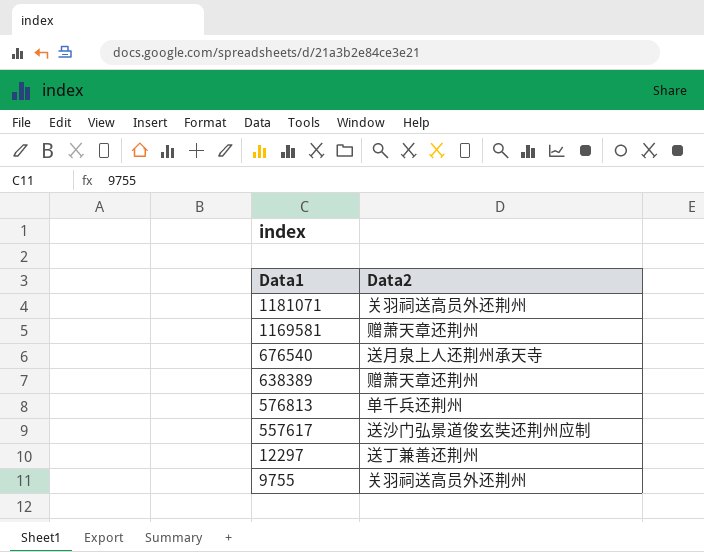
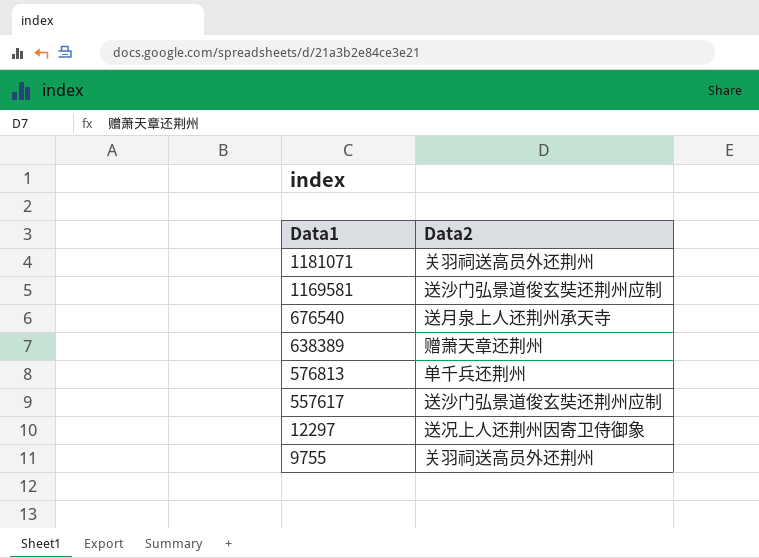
1169581 | Data2: 赠萧天章还荆州 -> 送沙门弘景道俊玄奘还荆州应制
12297 | Data2: 送丁兼善还荆州 -> 送况上人还荆州因寄卫侍御象

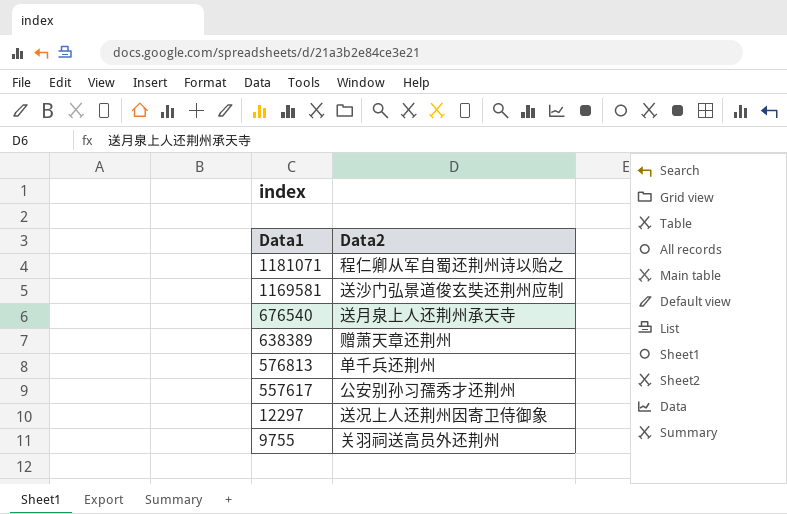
1181071 | Data2: 关羽祠送高员外还荆州 -> 程仁卿从军自蜀还荆州诗以贻之
557617 | Data2: 送沙门弘景道俊玄奘还荆州应制 -> 公安别孙习孺秀才还荆州

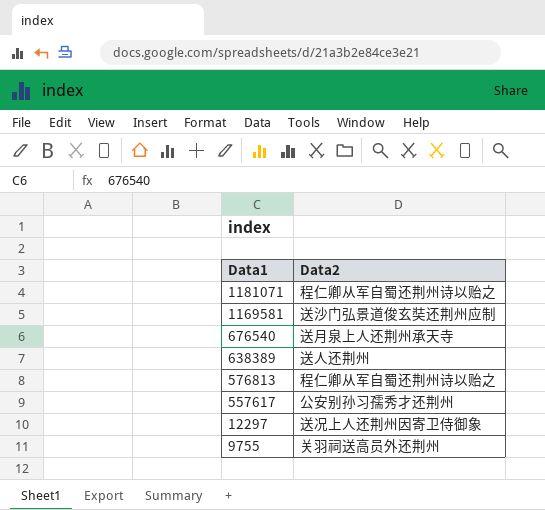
638389 | Data2: 赠萧天章还荆州 -> 送人还荆州
576813 | Data2: 单千兵还荆州 -> 程仁卿从军自蜀还荆州诗以贻之

